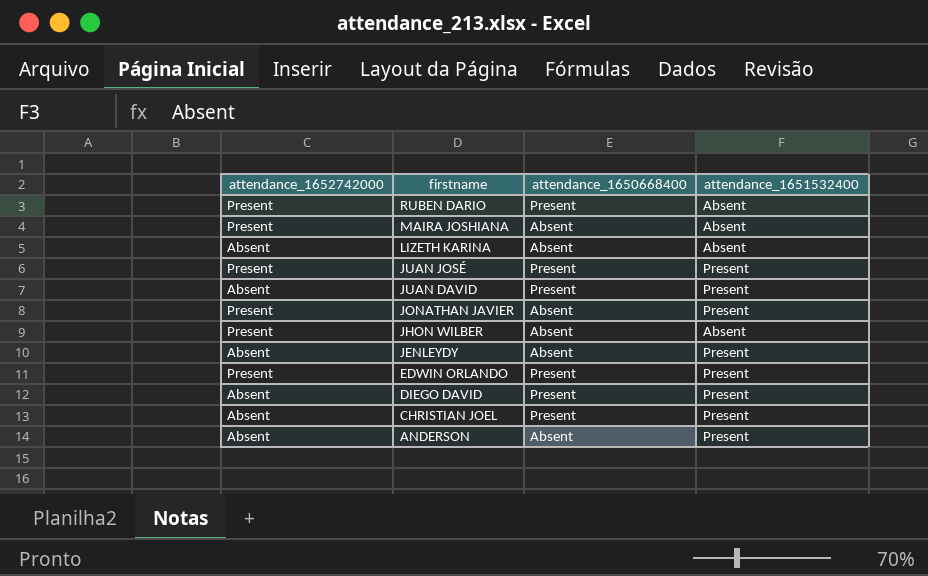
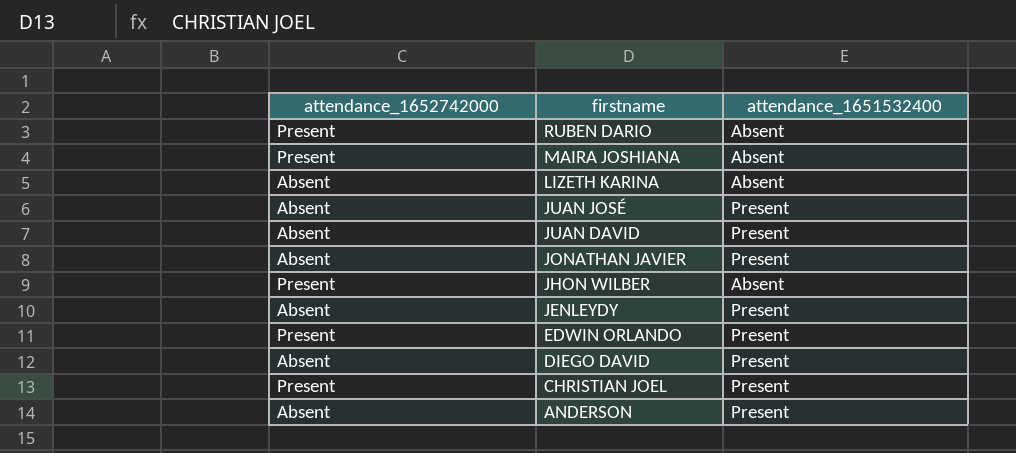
column attendance_1650668400 | position: 3 -> none
JUAN JOSÉ | attendance_1652742000: Present -> Absent
JONATHAN JAVIER | attendance_1652742000: Present -> Absent
CHRISTIAN JOEL | attendance_1652742000: Absent -> Present

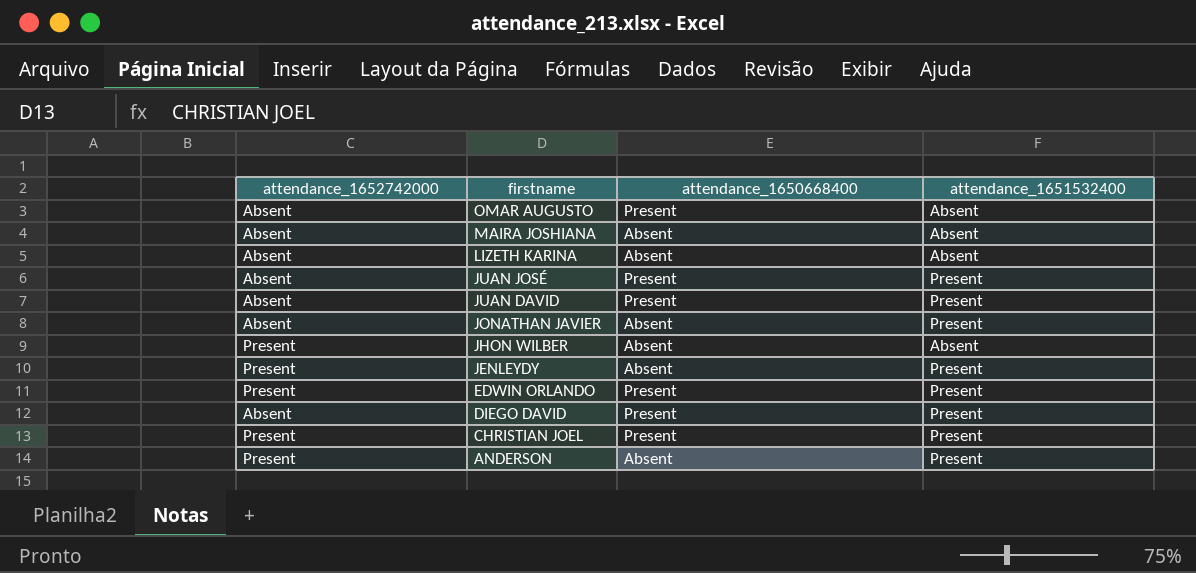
column attendance_1650668400 | position: none -> 3
row RUBEN DARIO: Present | Absent -> none
row OMAR AUGUSTO: none -> Absent | Present | Absent
MAIRA JOSHIANA | attendance_1652742000: Present -> Absent
JENLEYDY | attendance_1652742000: Absent -> Present
ANDERSON | attendance_1652742000: Absent -> Present

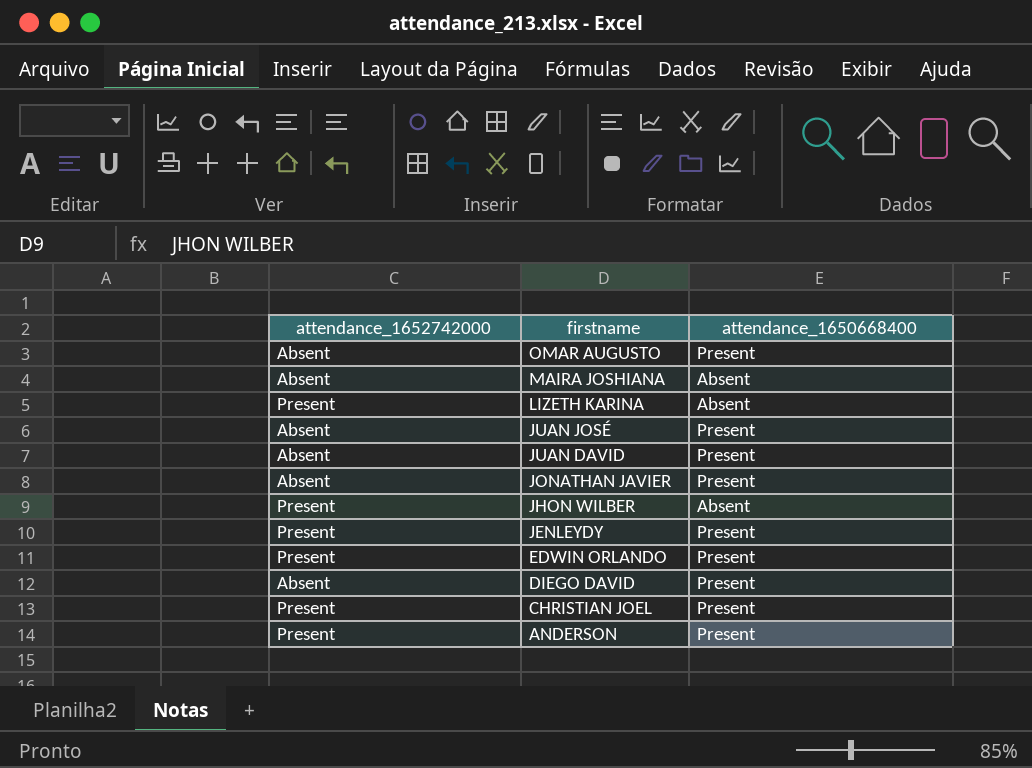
column attendance_1651532400 | position: 4 -> none
LIZETH KARINA | attendance_1652742000: Absent -> Present
JONATHAN JAVIER | attendance_1650668400: Absent -> Present
JENLEYDY | attendance_1650668400: Absent -> Present
ANDERSON | attendance_1650668400: Absent -> Present

